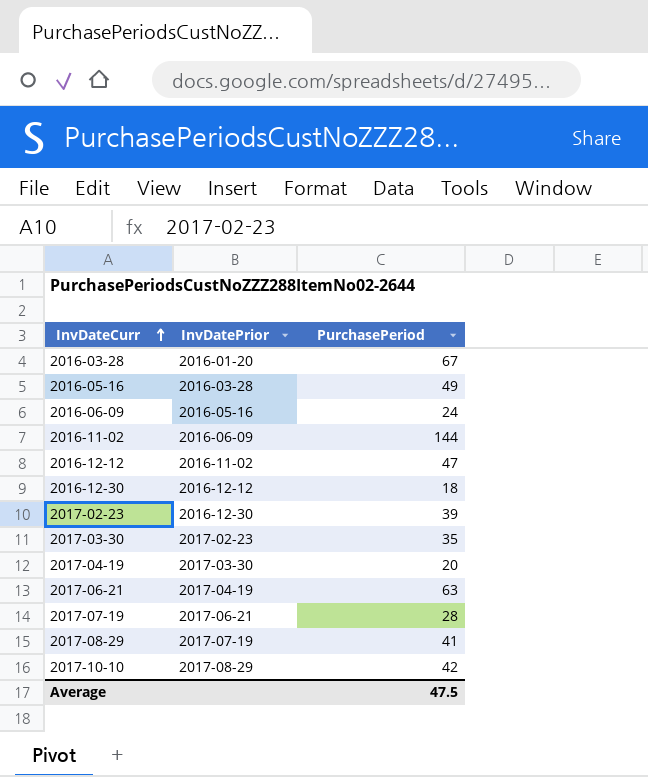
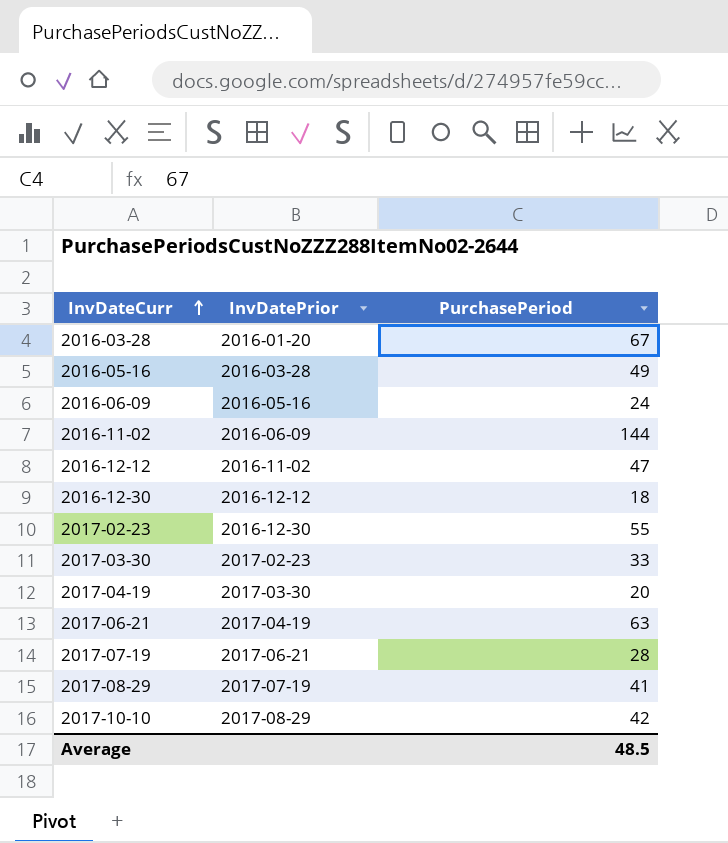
2017-02-23 | PurchasePeriod: 39 -> 55
2017-03-30 | PurchasePeriod: 35 -> 33
Average | PurchasePeriod: 47.5 -> 48.5

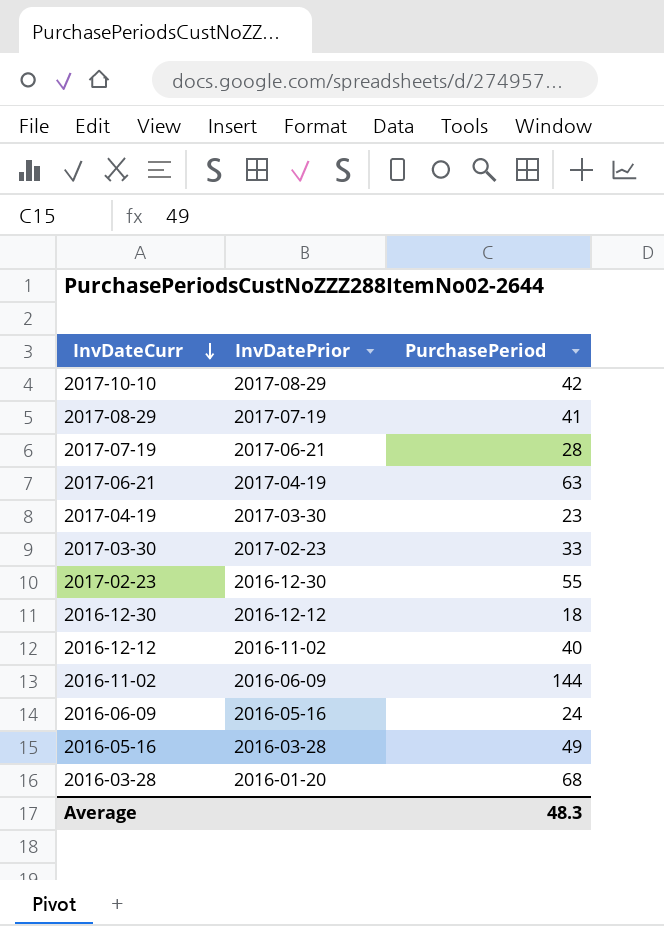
row order: InvDateCurr ascending -> InvDateCurr descending
2017-04-19 | PurchasePeriod: 20 -> 23
2016-12-12 | PurchasePeriod: 47 -> 40
2016-03-28 | PurchasePeriod: 67 -> 68
Average | PurchasePeriod: 48.5 -> 48.3

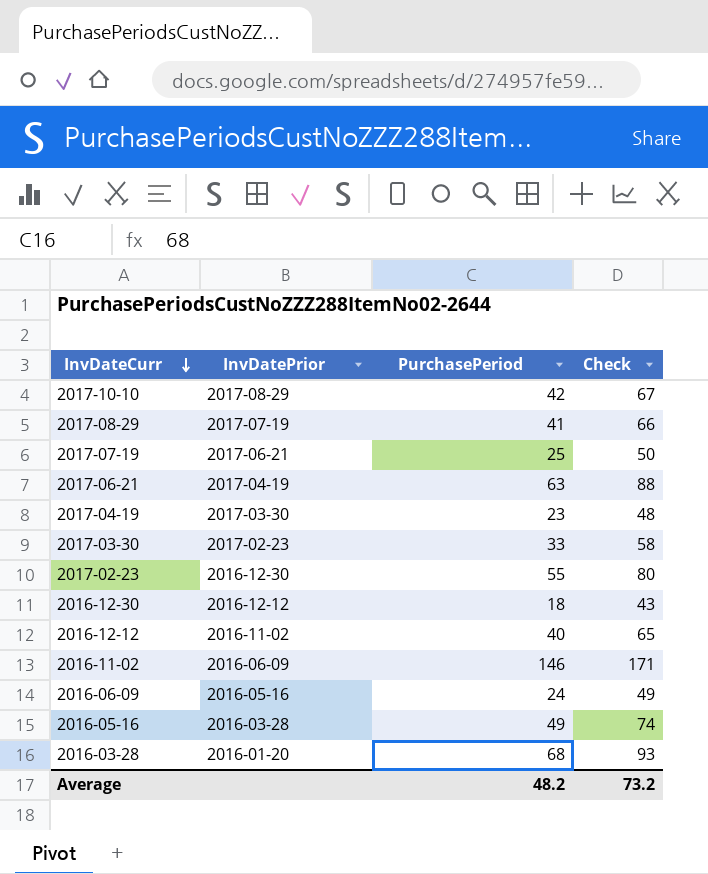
column Check | formula: none -> [PurchasePeriod] + 25
2017-07-19 | PurchasePeriod: 28 -> 25
2016-11-02 | PurchasePeriod: 144 -> 146
Average | PurchasePeriod: 48.3 -> 48.2

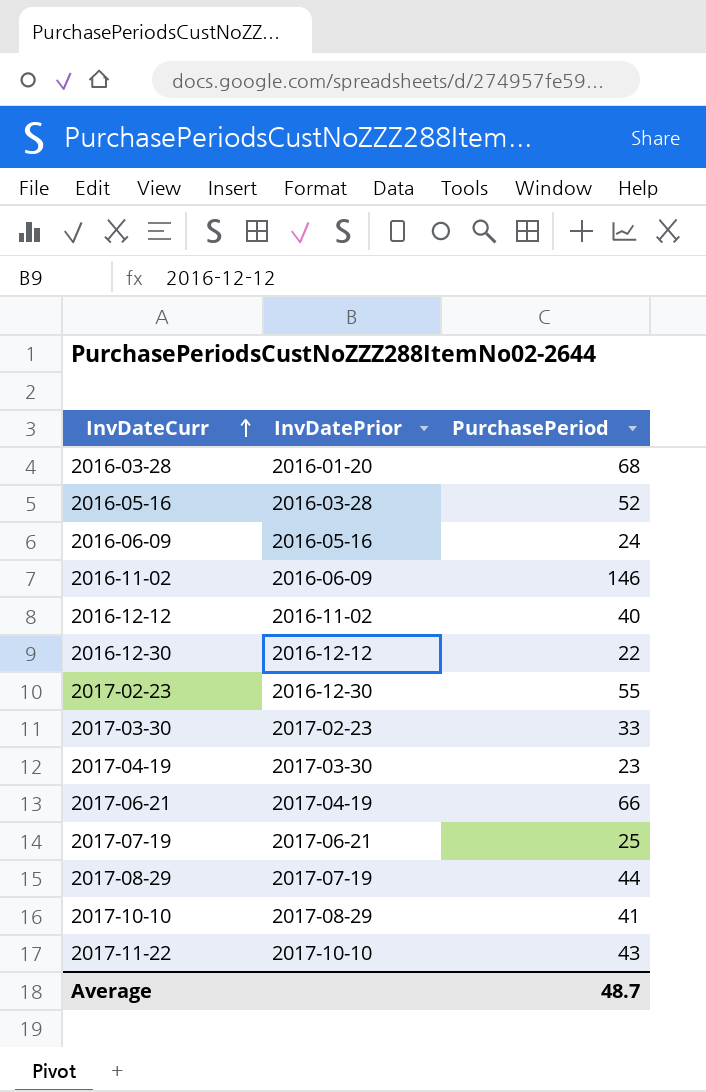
row order: InvDateCurr descending -> InvDateCurr ascending
column Check | formula: [PurchasePeriod] + 25 -> none
2016-05-16 | PurchasePeriod: 49 -> 52
2016-12-30 | PurchasePeriod: 18 -> 22
2017-06-21 | PurchasePeriod: 63 -> 66
2017-08-29 | PurchasePeriod: 41 -> 44
2017-10-10 | PurchasePeriod: 42 -> 41
row 2017-11-22: none -> 2017-10-10 | 43
Average | PurchasePeriod: 48.2 -> 48.7

